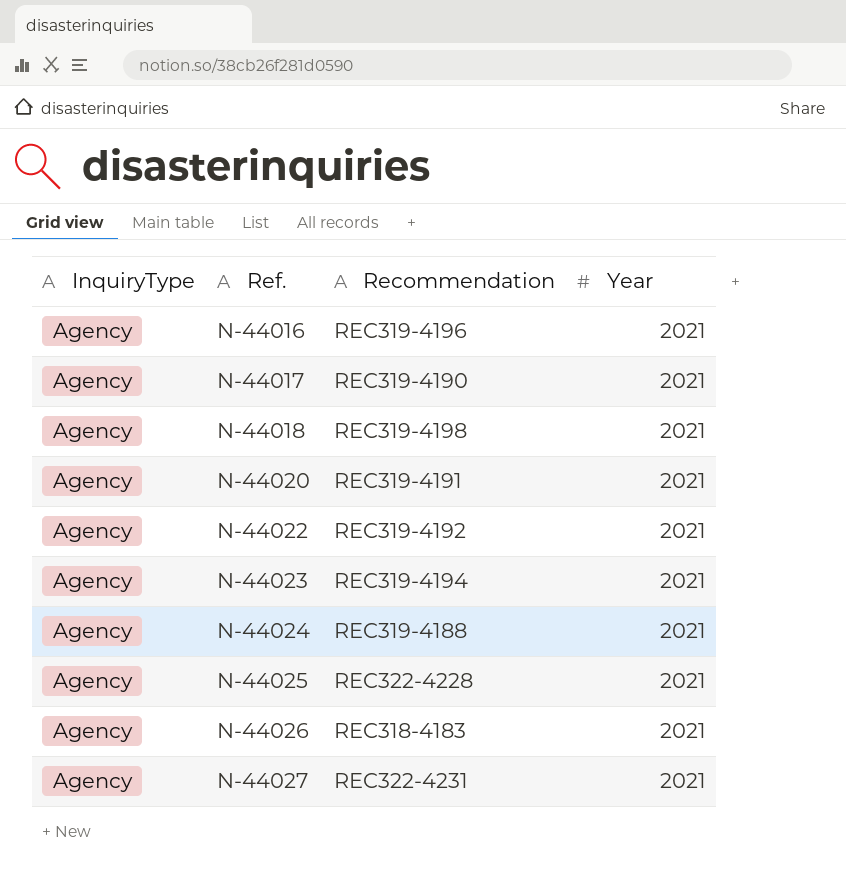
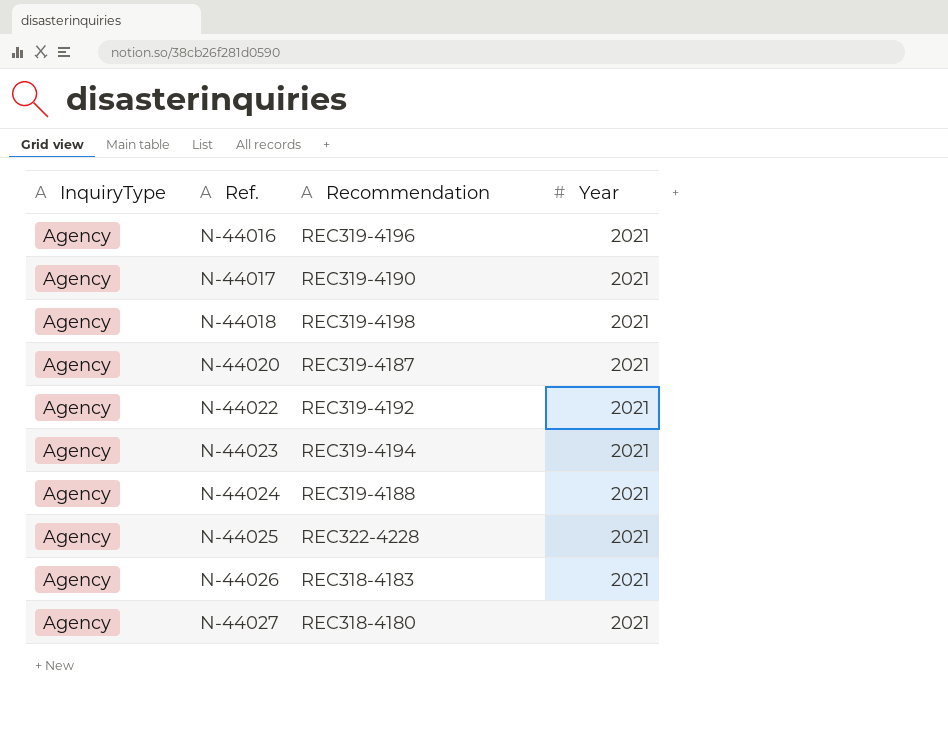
N-44020 | Recommendation: REC319-4191 -> REC319-4187
N-44027 | Recommendation: REC322-4231 -> REC318-4180

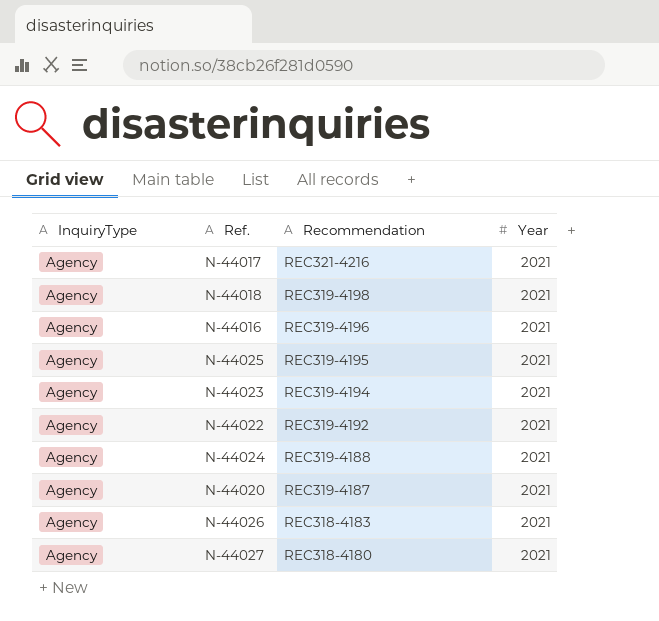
row order: Ref. ascending -> Recommendation descending
N-44017 | Recommendation: REC319-4190 -> REC321-4216
N-44025 | Recommendation: REC322-4228 -> REC319-4195

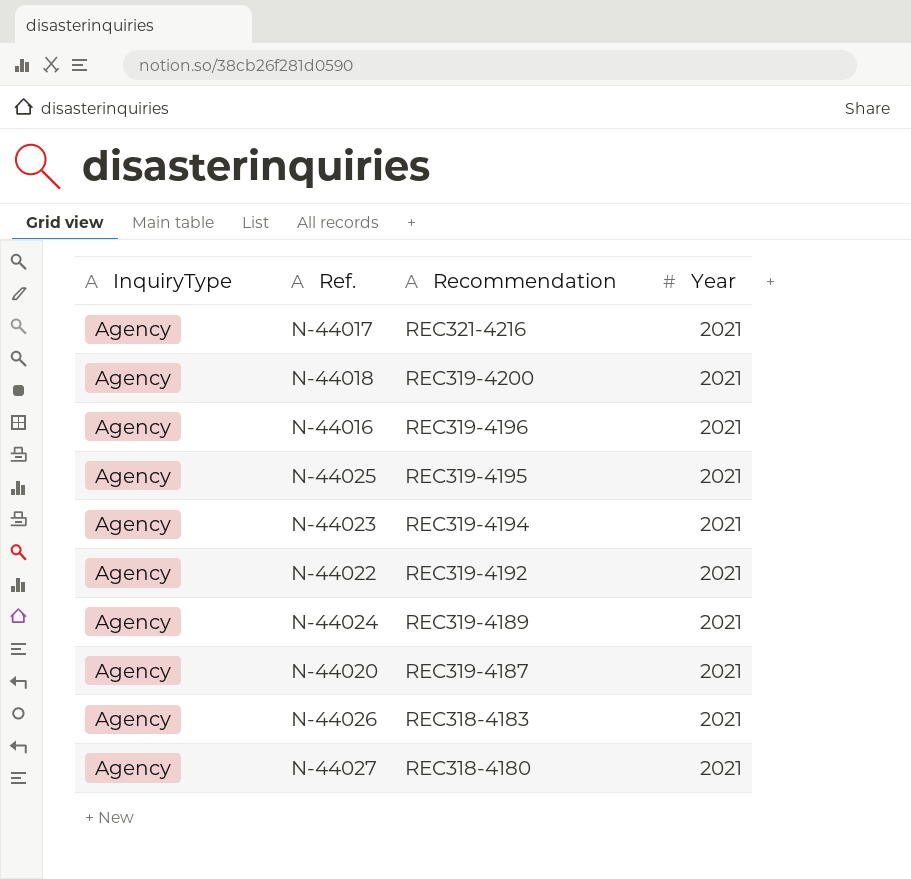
N-44018 | Recommendation: REC319-4198 -> REC319-4200
N-44024 | Recommendation: REC319-4188 -> REC319-4189

